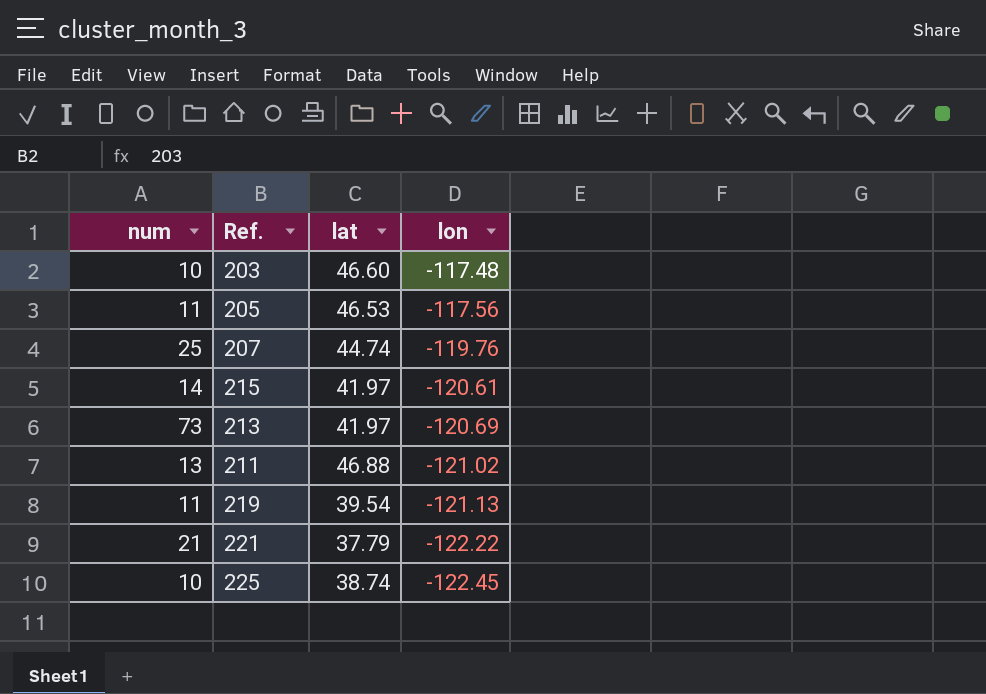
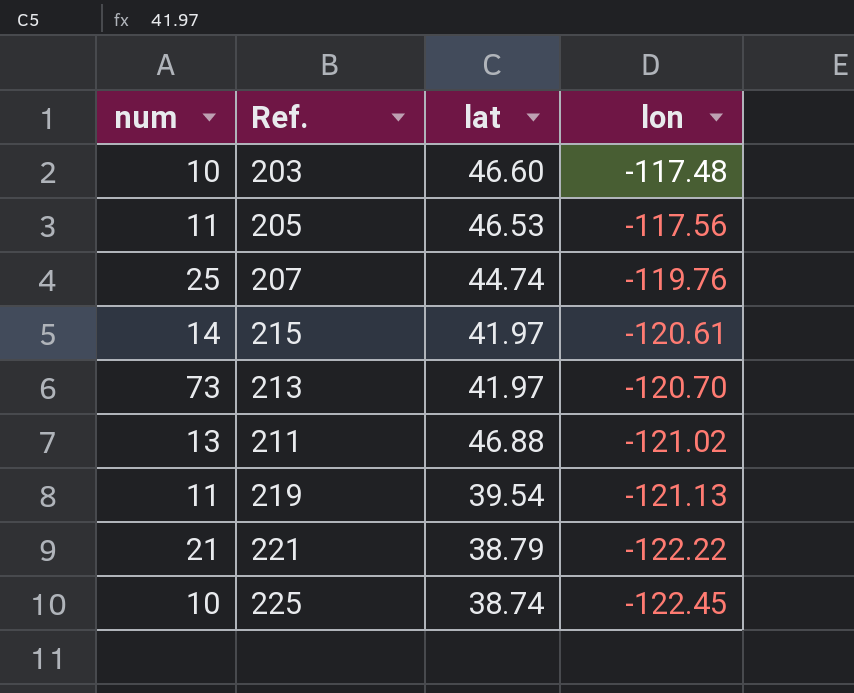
213 | lon: -120.69 -> -120.70
221 | lat: 37.79 -> 38.79

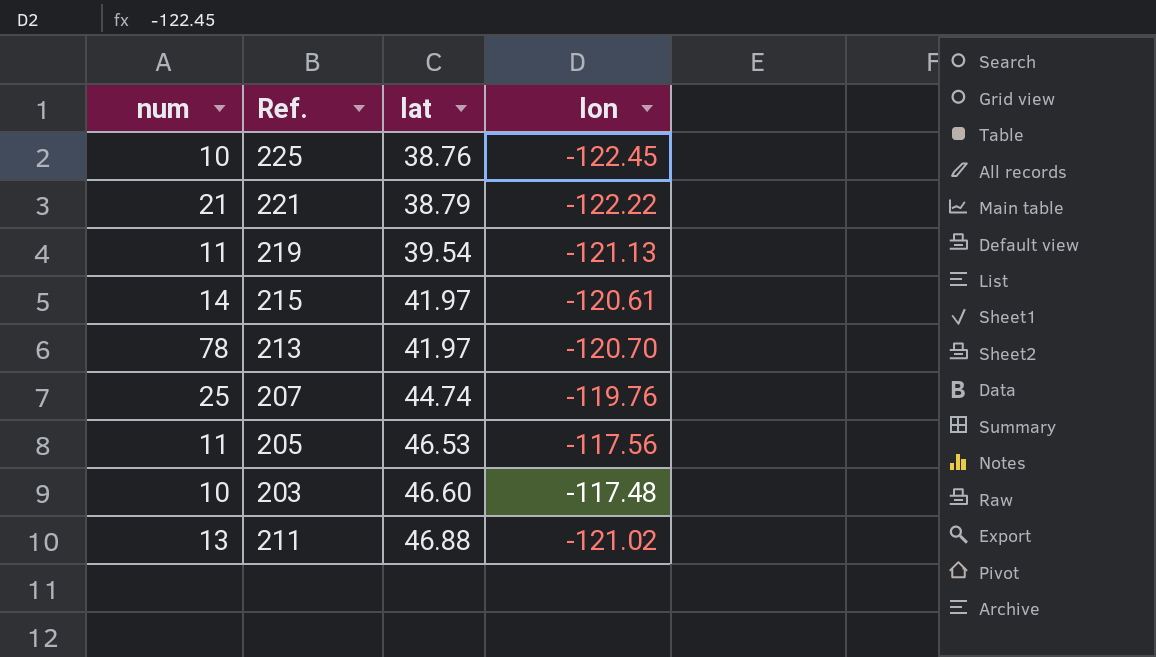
row order: lon descending -> lat ascending
225 | lat: 38.74 -> 38.76
213 | num: 73 -> 78

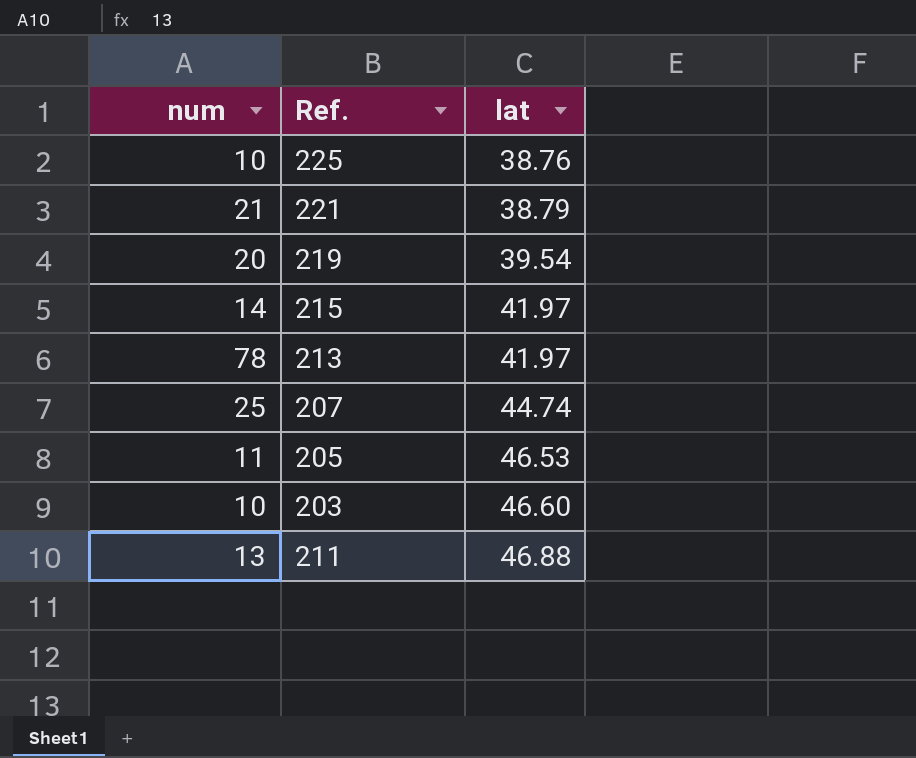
column lon | position: 4 -> none
219 | num: 11 -> 20

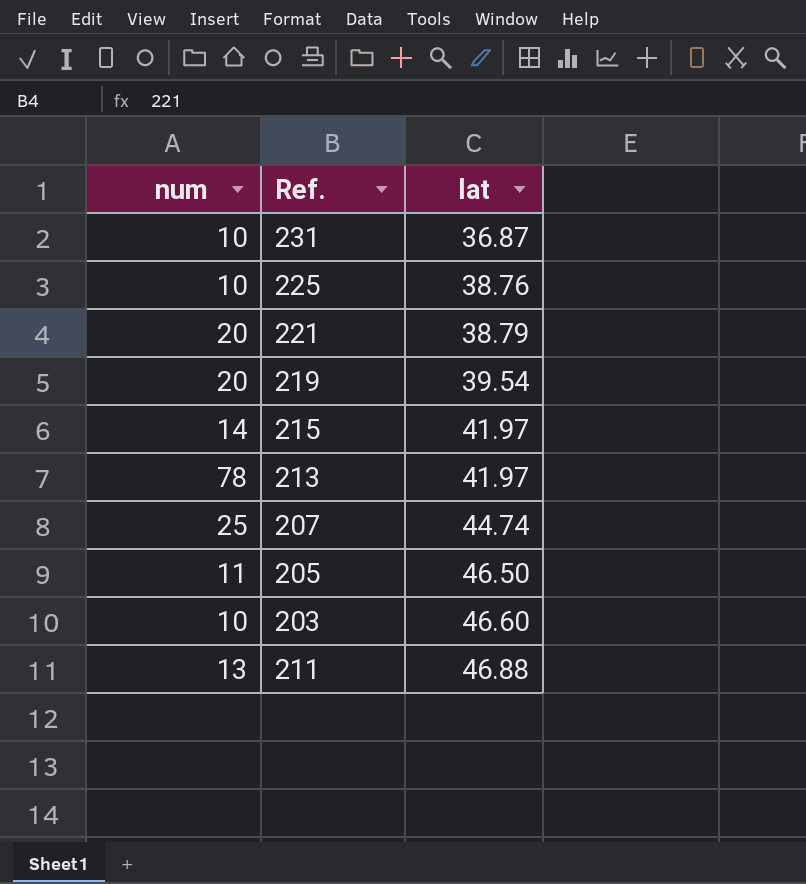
row 231: none -> 10 | 36.87
221 | num: 21 -> 20
205 | lat: 46.53 -> 46.50

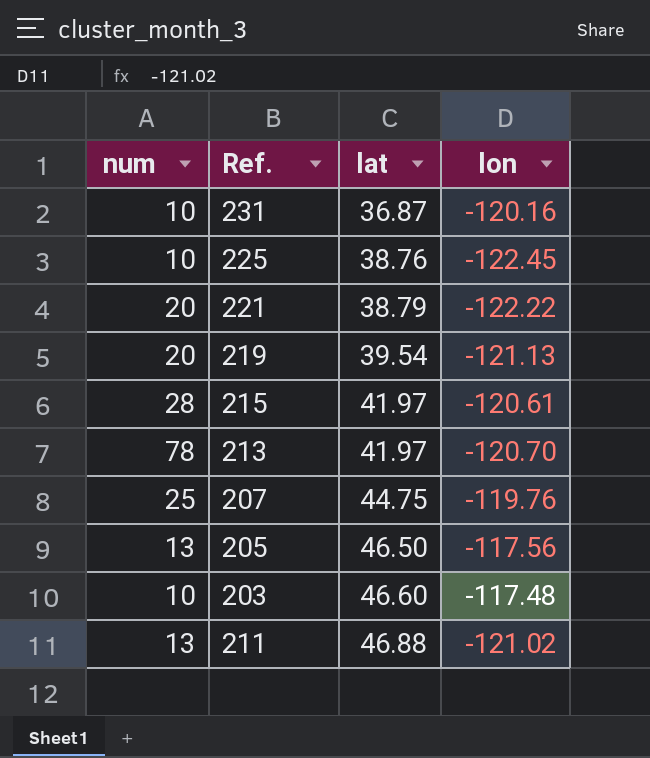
column lon | position: none -> 4
215 | num: 14 -> 28
207 | lat: 44.74 -> 44.75
205 | num: 11 -> 13

